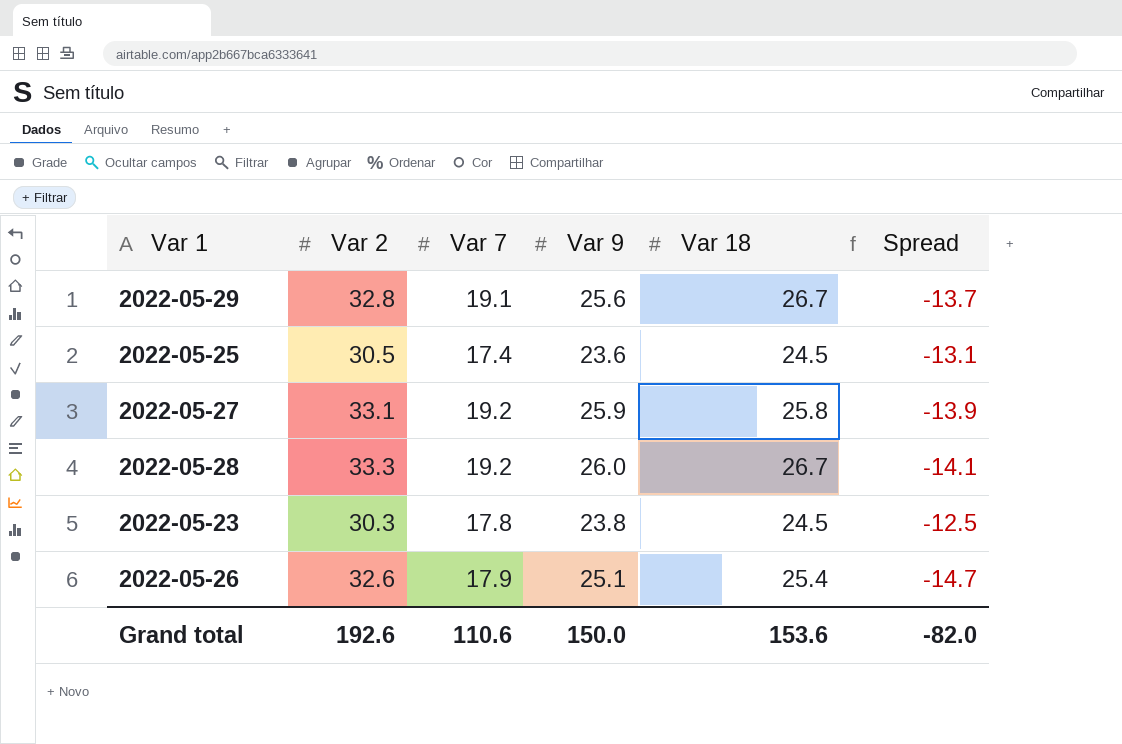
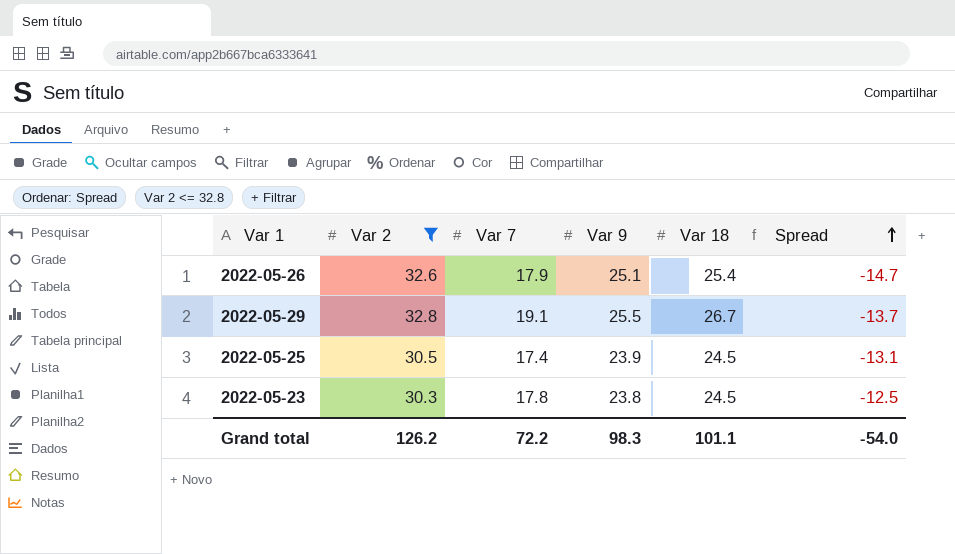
filter: none -> Var 2 <= 32.8
row order: none -> Spread ascending
2022-05-29 | Var 9: 25.6 -> 25.5
2022-05-25 | Var 9: 23.6 -> 23.9
Grand total | Var 2: 192.6 -> 126.2
Grand total | Var 7: 110.6 -> 72.2
Grand total | Var 9: 150.0 -> 98.3
Grand total | Var 18: 153.6 -> 101.1
Grand total | Spread: -82.0 -> -54.0

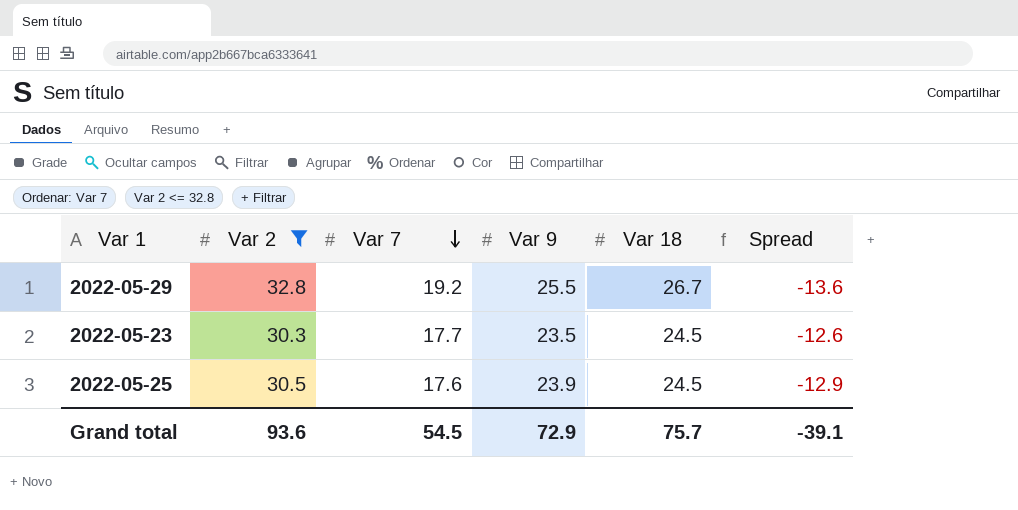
row order: Spread ascending -> Var 7 descending
row 2022-05-26: 32.6 | 17.9 | 25.1 | 25.4 | -14.7 -> none
2022-05-29 | Var 7: 19.1 -> 19.2
2022-05-29 | Spread: -13.7 -> -13.6
2022-05-23 | Var 7: 17.8 -> 17.7
2022-05-23 | Var 9: 23.8 -> 23.5
2022-05-23 | Spread: -12.5 -> -12.6
2022-05-25 | Var 7: 17.4 -> 17.6
2022-05-25 | Spread: -13.1 -> -12.9
Grand total | Var 2: 126.2 -> 93.6
Grand total | Var 7: 72.2 -> 54.5
Grand total | Var 9: 98.3 -> 72.9
Grand total | Var 18: 101.1 -> 75.7
Grand total | Spread: -54.0 -> -39.1

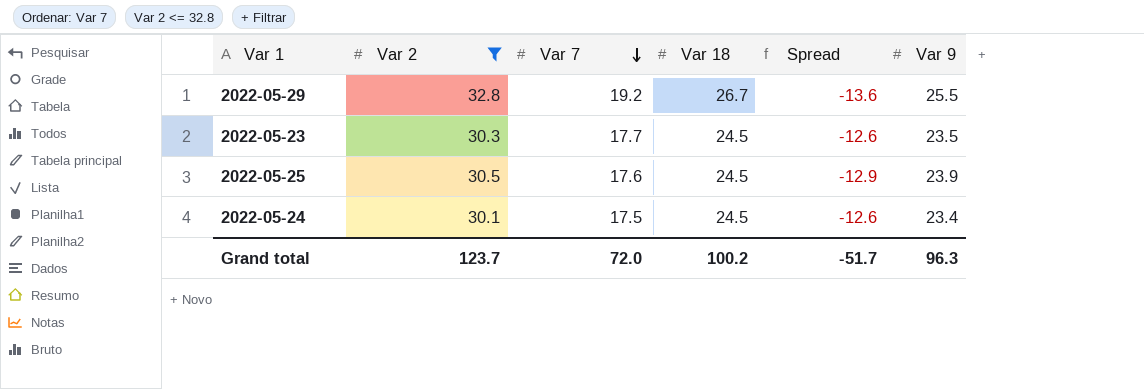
column Var 9 | position: 4 -> 6
row 2022-05-24: none -> 30.1 | 17.5 | 24.5 | -12.6 | 23.4
Grand total | Var 2: 93.6 -> 123.7
Grand total | Var 7: 54.5 -> 72.0
Grand total | Var 18: 75.7 -> 100.2
Grand total | Spread: -39.1 -> -51.7
Grand total | Var 9: 72.9 -> 96.3

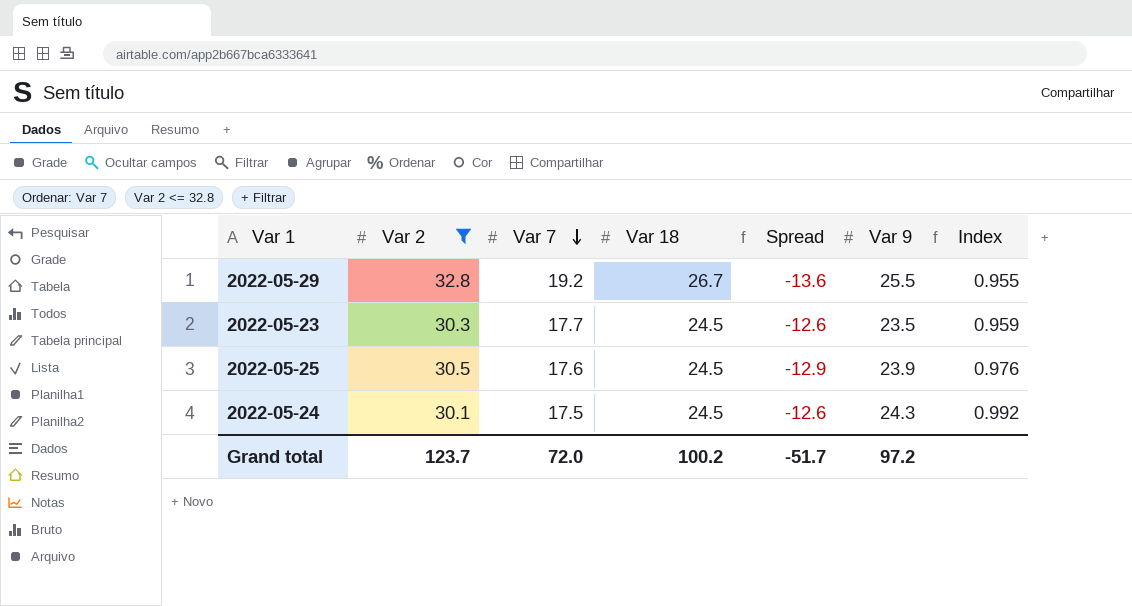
column Index | formula: none -> [Var 9] / [Var 18]
2022-05-24 | Var 9: 23.4 -> 24.3
Grand total | Var 9: 96.3 -> 97.2

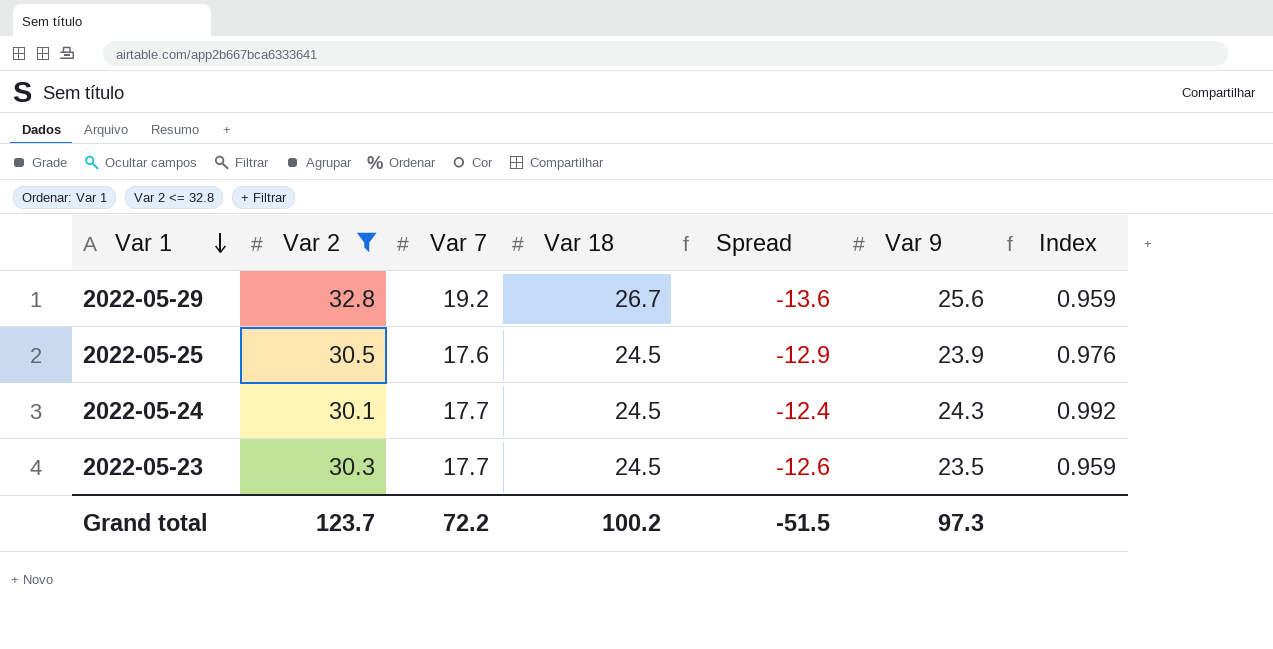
row order: Var 7 descending -> Var 1 descending
2022-05-29 | Var 9: 25.5 -> 25.6
2022-05-29 | Index: 0.955 -> 0.959
2022-05-24 | Var 7: 17.5 -> 17.7
2022-05-24 | Spread: -12.6 -> -12.4
Grand total | Var 7: 72.0 -> 72.2
Grand total | Spread: -51.7 -> -51.5
Grand total | Var 9: 97.2 -> 97.3

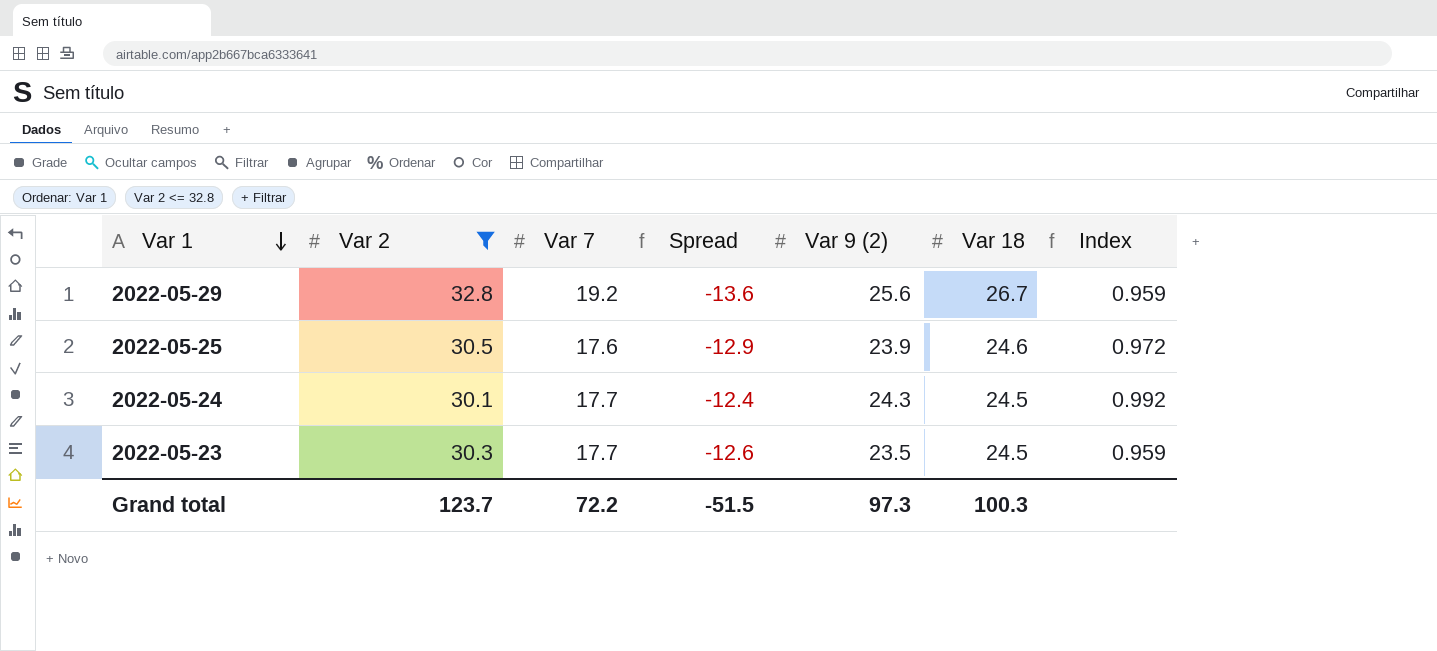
column name: Var 9 -> Var 9 (2)
column Var 18 | position: 4 -> 6
2022-05-25 | Var 18: 24.5 -> 24.6
2022-05-25 | Index: 0.976 -> 0.972
Grand total | Var 18: 100.2 -> 100.3

